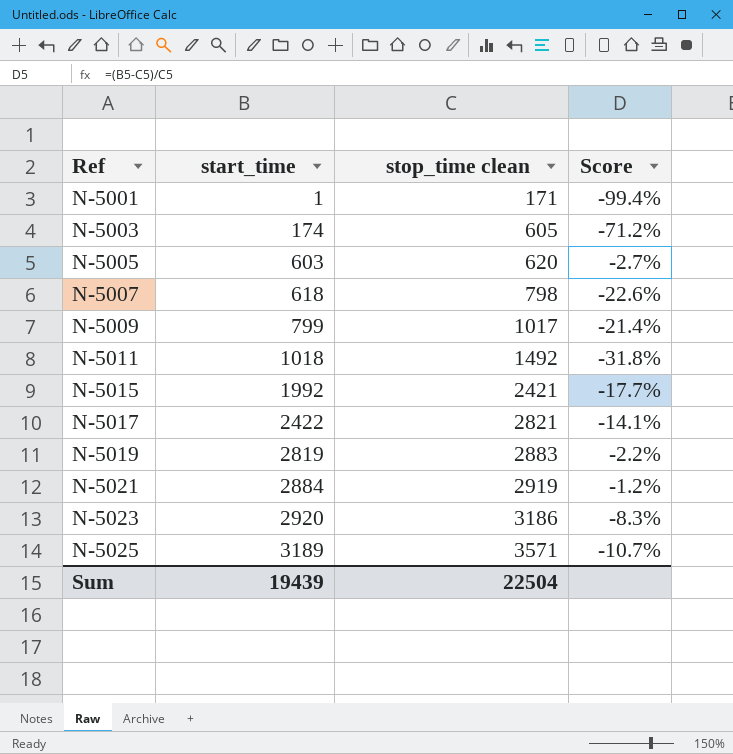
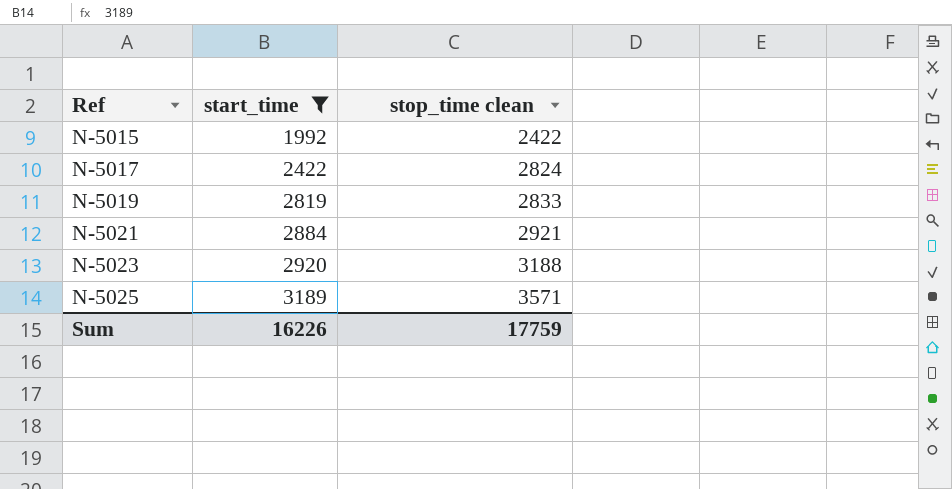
filter: none -> start_time >= 1992
column Score | formula: ([start_time] - [stop_time clean]) / [stop_time clean] -> none
N-5015 | stop_time clean: 2421 -> 2422
N-5017 | stop_time clean: 2821 -> 2824
N-5019 | stop_time clean: 2883 -> 2833
N-5021 | stop_time clean: 2919 -> 2921
N-5023 | stop_time clean: 3186 -> 3188
Sum | start_time: 19439 -> 16226
Sum | stop_time clean: 22504 -> 17759

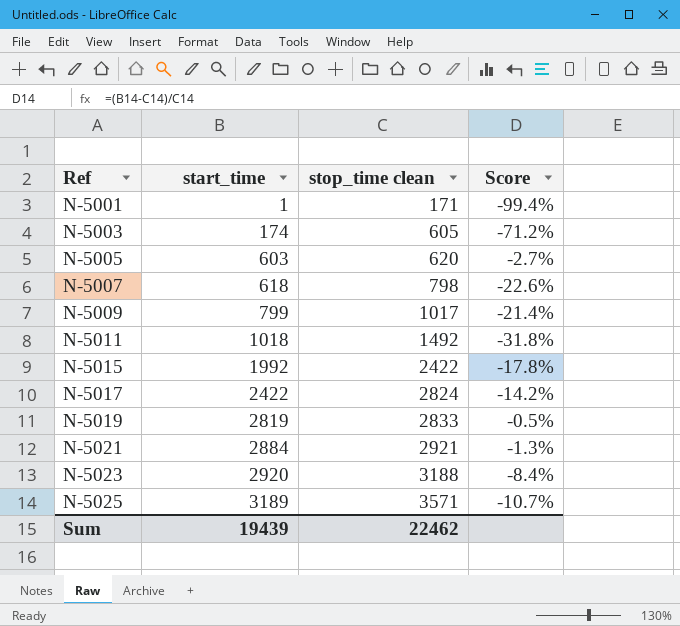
filter: start_time >= 1992 -> none
column Score | formula: none -> ([start_time] - [stop_time clean]) / [stop_time clean]
Sum | start_time: 16226 -> 19439
Sum | stop_time clean: 17759 -> 22462

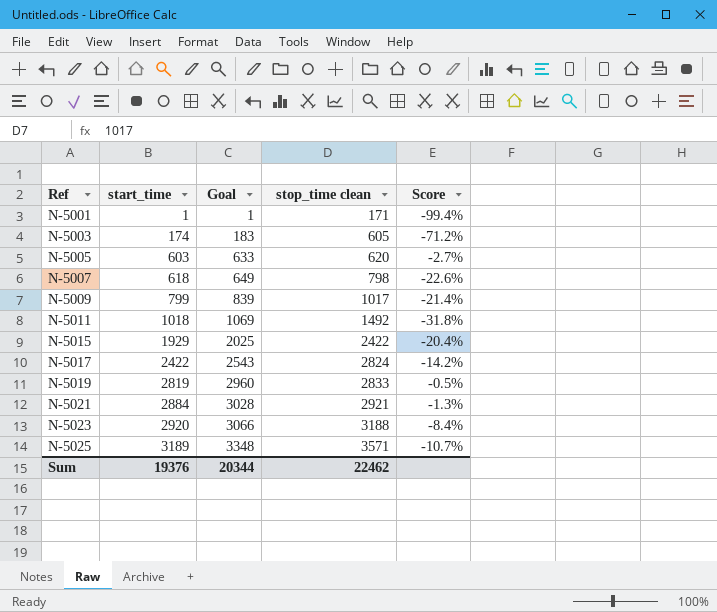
column Goal | formula: none -> [start_time] * 1.05
N-5015 | start_time: 1992 -> 1929
N-5015 | Score: -17.8% -> -20.4%
Sum | start_time: 19439 -> 19376

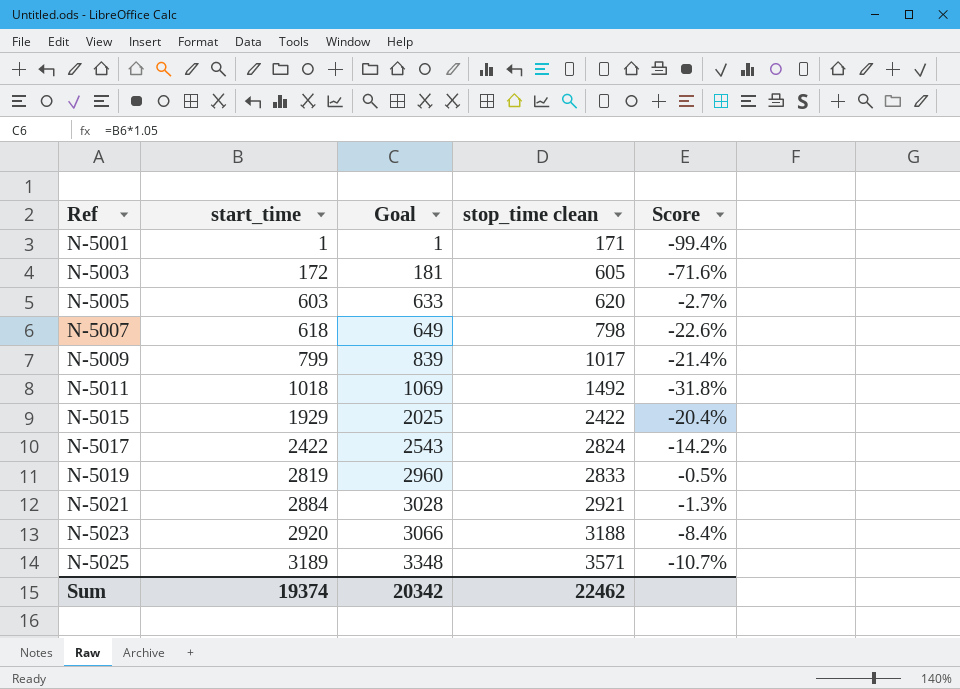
N-5003 | start_time: 174 -> 172
N-5003 | Goal: 183 -> 181
N-5003 | Score: -71.2% -> -71.6%
Sum | start_time: 19376 -> 19374
Sum | Goal: 20344 -> 20342

